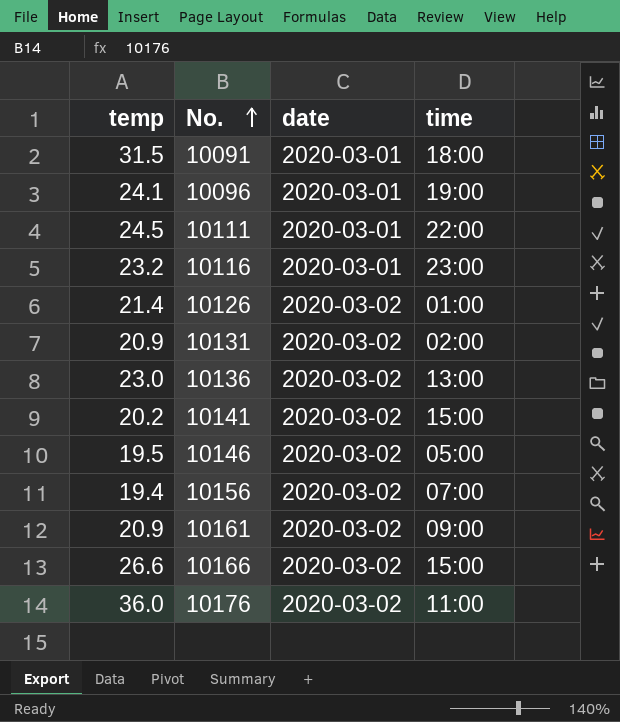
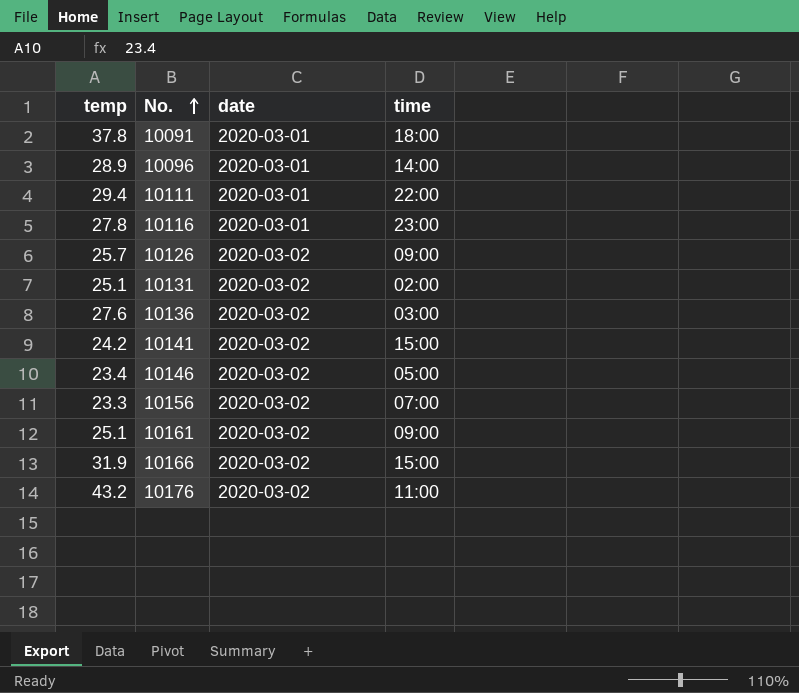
10091 | temp: 31.5 -> 37.8
10096 | temp: 24.1 -> 28.9
10096 | time: 19:00 -> 14:00
10111 | temp: 24.5 -> 29.4
10116 | temp: 23.2 -> 27.8
10126 | temp: 21.4 -> 25.7
10126 | time: 01:00 -> 09:00
10131 | temp: 20.9 -> 25.1
10136 | temp: 23.0 -> 27.6
10136 | time: 13:00 -> 03:00
10141 | temp: 20.2 -> 24.2
10146 | temp: 19.5 -> 23.4
10156 | temp: 19.4 -> 23.3
10161 | temp: 20.9 -> 25.1
10166 | temp: 26.6 -> 31.9
10176 | temp: 36.0 -> 43.2

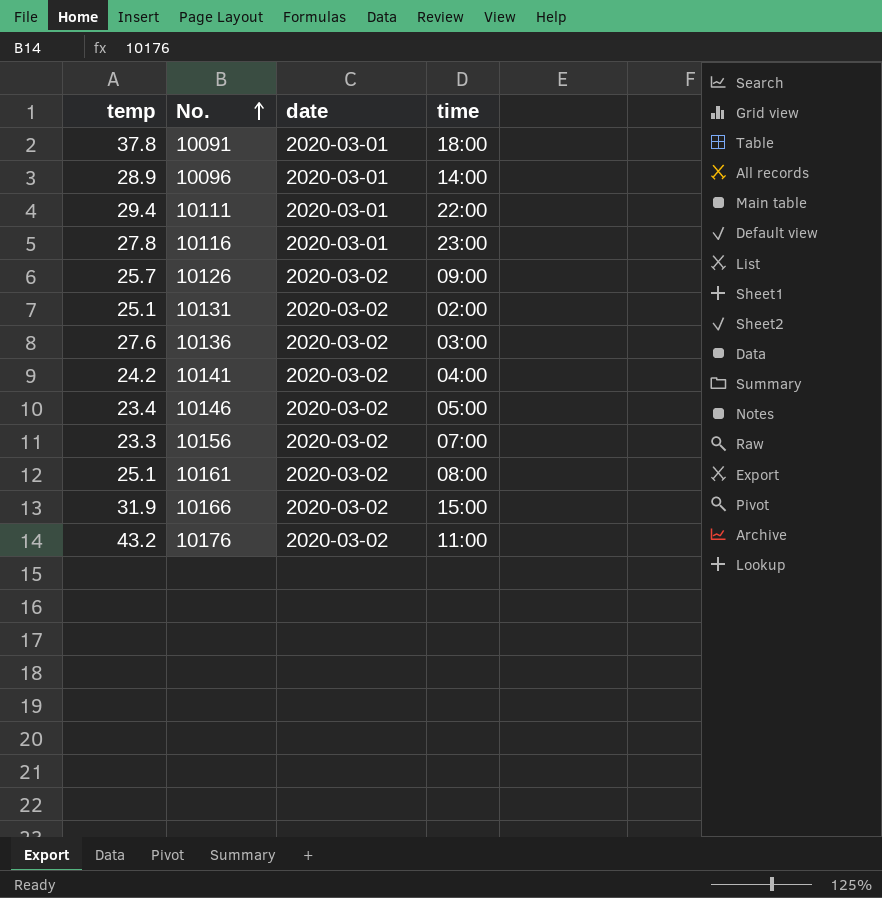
10141 | time: 15:00 -> 04:00
10161 | time: 09:00 -> 08:00

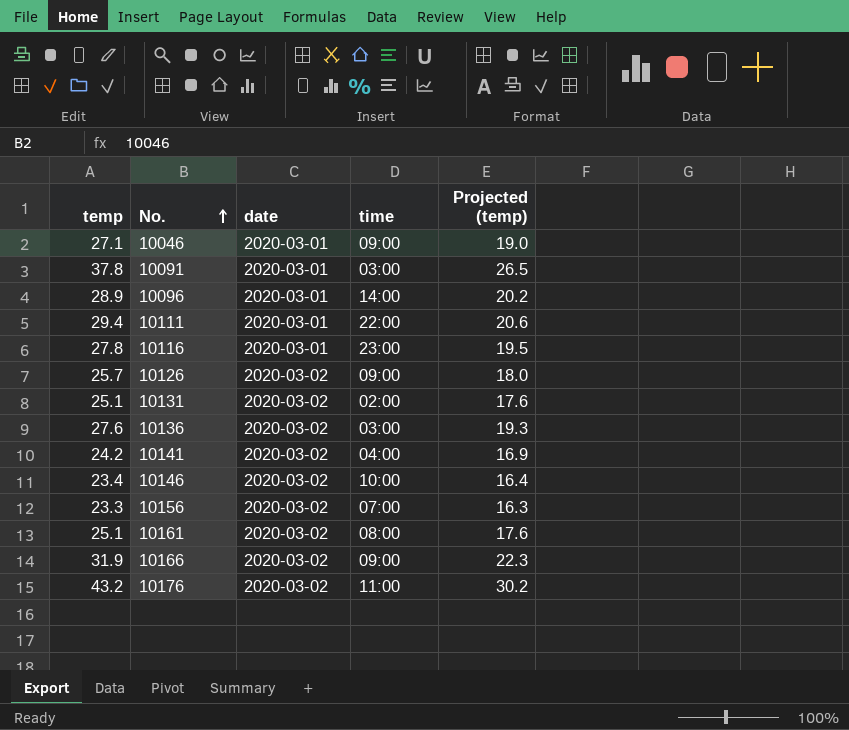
column Projected (temp) | formula: none -> [temp] * 0.7
row 10046: none -> 27.1 | 2020-03-01 | 09:00 | 19.0
10091 | time: 18:00 -> 03:00
10146 | time: 05:00 -> 10:00
10166 | time: 15:00 -> 09:00

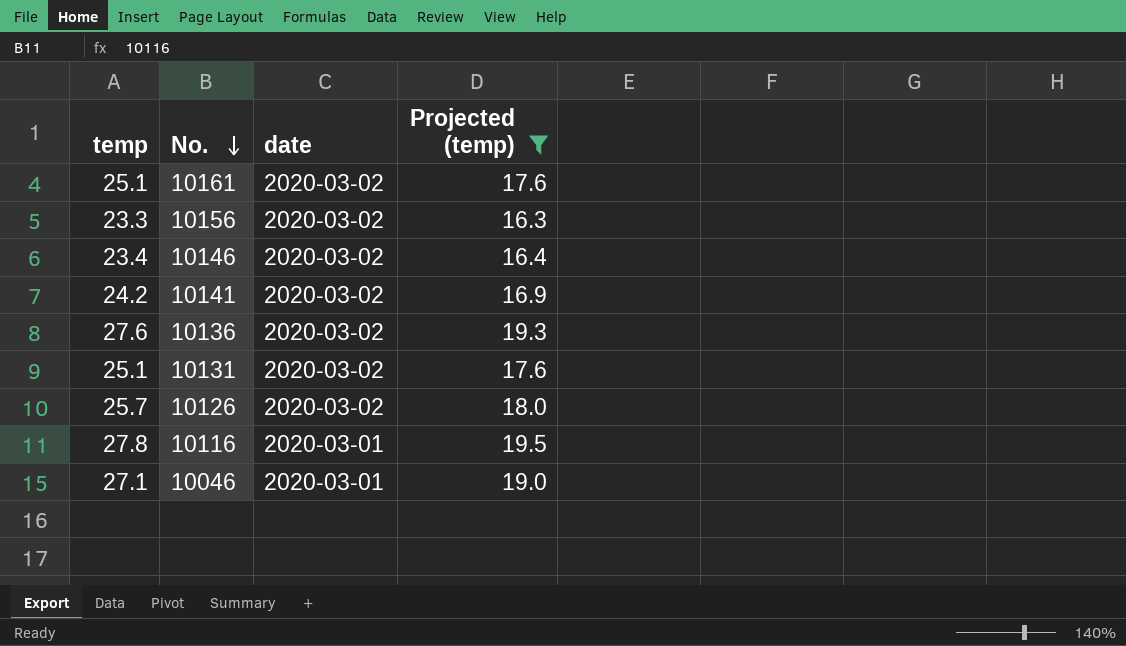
filter: none -> Projected (temp) <= 19.5
row order: No. ascending -> No. descending
column time | position: 4 -> none

